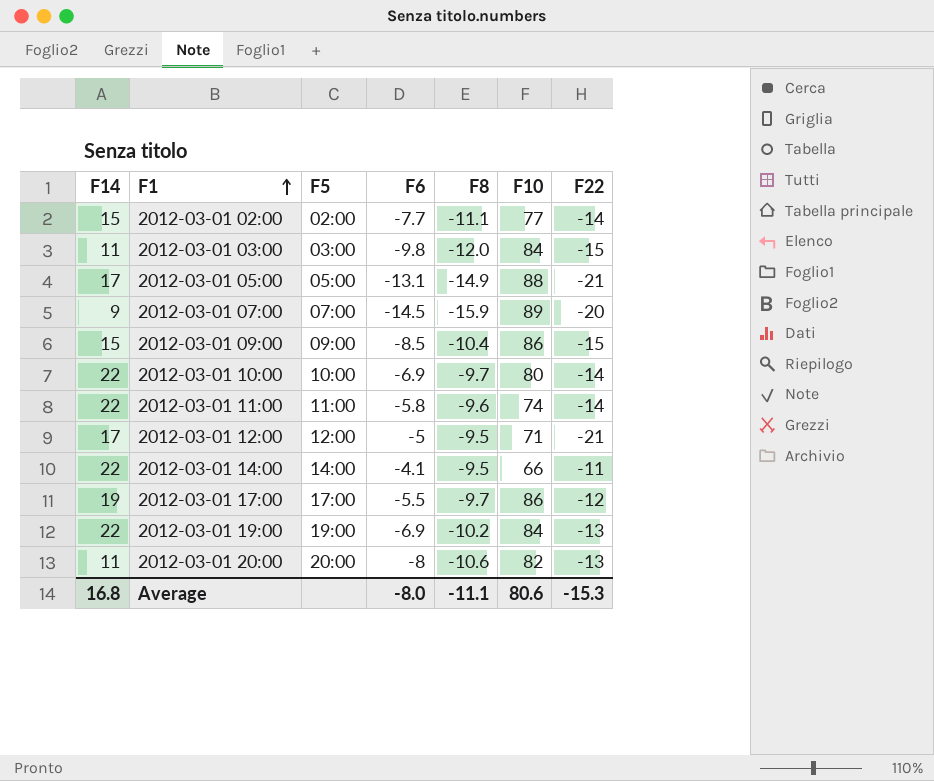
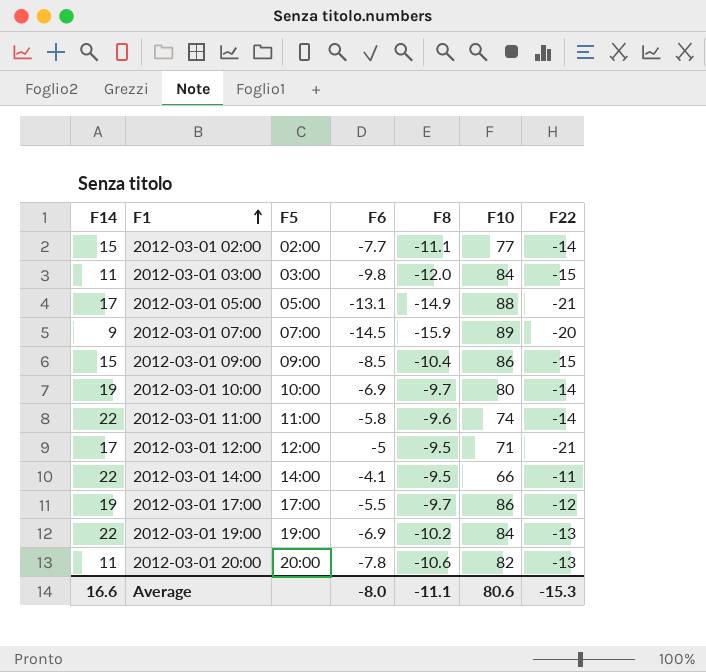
2012-03-01 10:00 | F14: 22 -> 19
2012-03-01 20:00 | F6: -8 -> -7.8
Average | F14: 16.8 -> 16.6

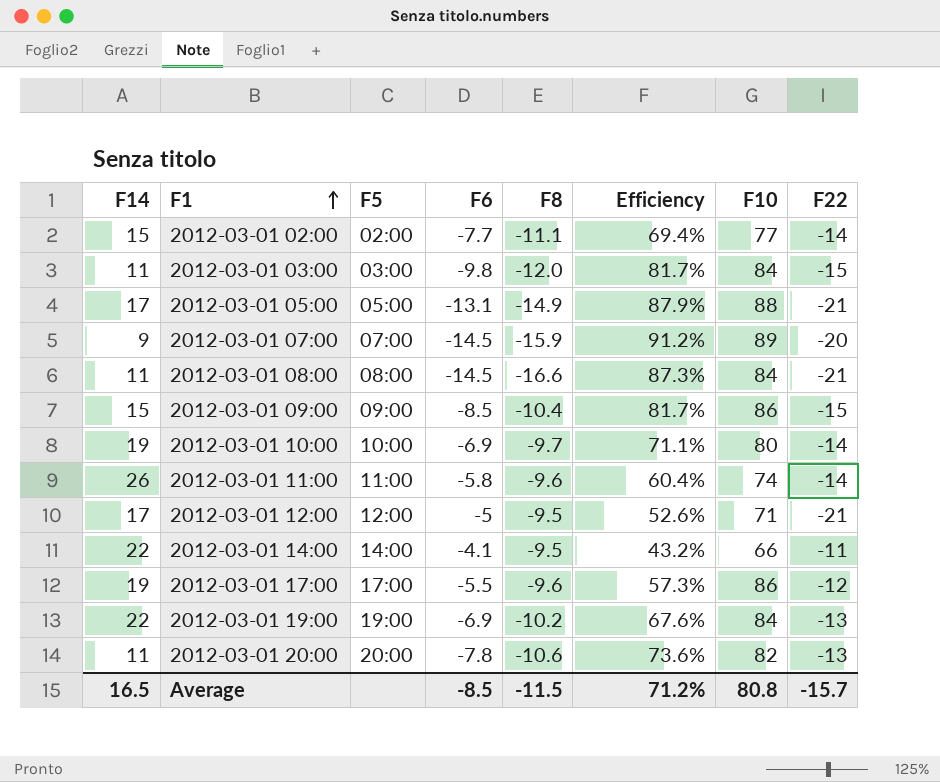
column Efficiency | formula: none -> [F6] / [F8]
row 2012-03-01 08:00: none -> 11 | 08:00 | -14.5 | -16.6 | 87.3% | 84 | -21
2012-03-01 11:00 | F14: 22 -> 26
2012-03-01 17:00 | F8: -9.7 -> -9.6
Average | F14: 16.6 -> 16.5
Average | F6: -8.0 -> -8.5
Average | F8: -11.1 -> -11.5
Average | F10: 80.6 -> 80.8
Average | F22: -15.3 -> -15.7

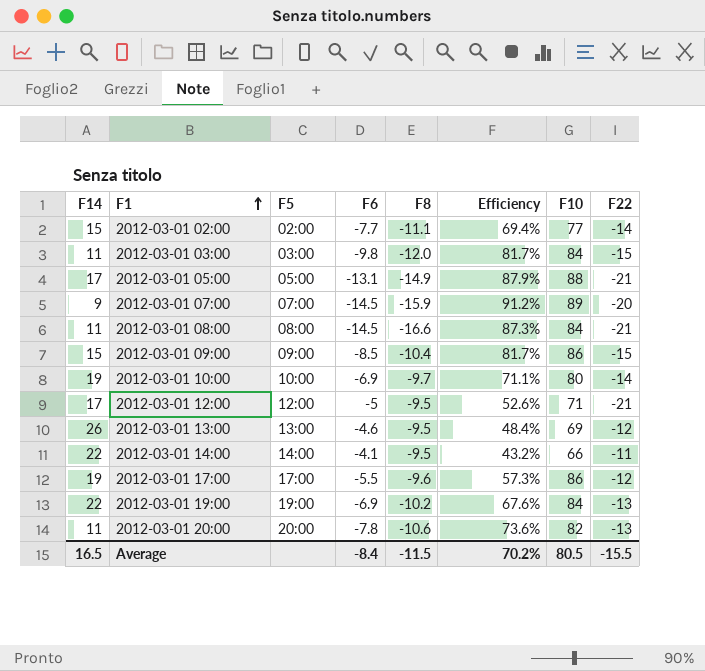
row 2012-03-01 11:00: 26 | 11:00 | -5.8 | -9.6 | 60.4% | 74 | -14 -> none
row 2012-03-01 13:00: none -> 26 | 13:00 | -4.6 | -9.5 | 48.4% | 69 | -12
Average | F6: -8.5 -> -8.4
Average | Efficiency: 71.2% -> 70.2%
Average | F10: 80.8 -> 80.5
Average | F22: -15.7 -> -15.5

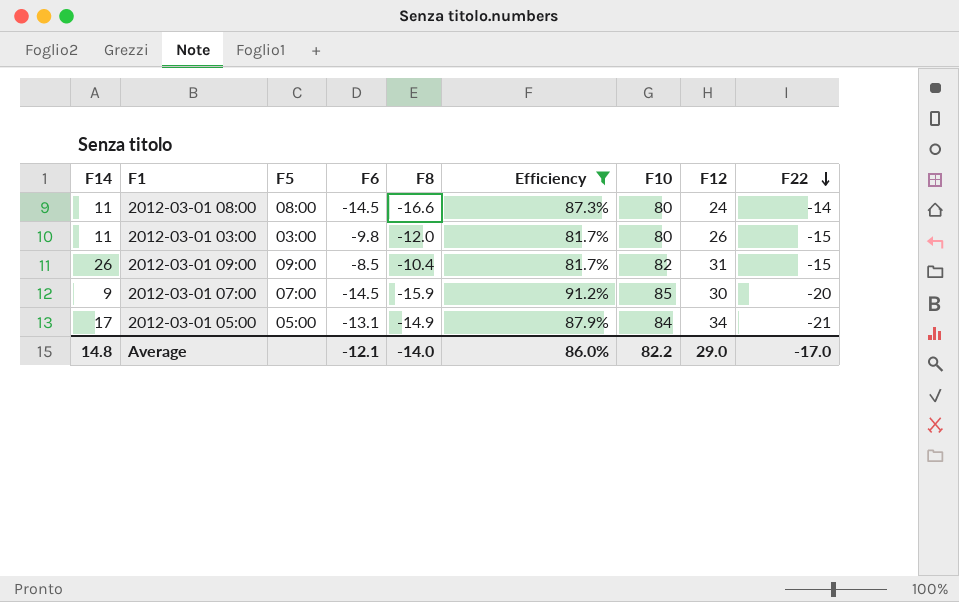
filter: none -> Efficiency >= 81.7%
row order: F1 ascending -> F22 descending
column F12 | position: none -> 8
2012-03-01 08:00 | F10: 84 -> 80
2012-03-01 08:00 | F22: -21 -> -14
2012-03-01 03:00 | F10: 84 -> 80
2012-03-01 09:00 | F14: 15 -> 26
2012-03-01 09:00 | F10: 86 -> 82
2012-03-01 07:00 | F10: 89 -> 85
2012-03-01 05:00 | F10: 88 -> 84
Average | F14: 16.5 -> 14.8
Average | F6: -8.4 -> -12.1
Average | F8: -11.5 -> -14.0
Average | Efficiency: 70.2% -> 86.0%
Average | F10: 80.5 -> 82.2
Average | F22: -15.5 -> -17.0

